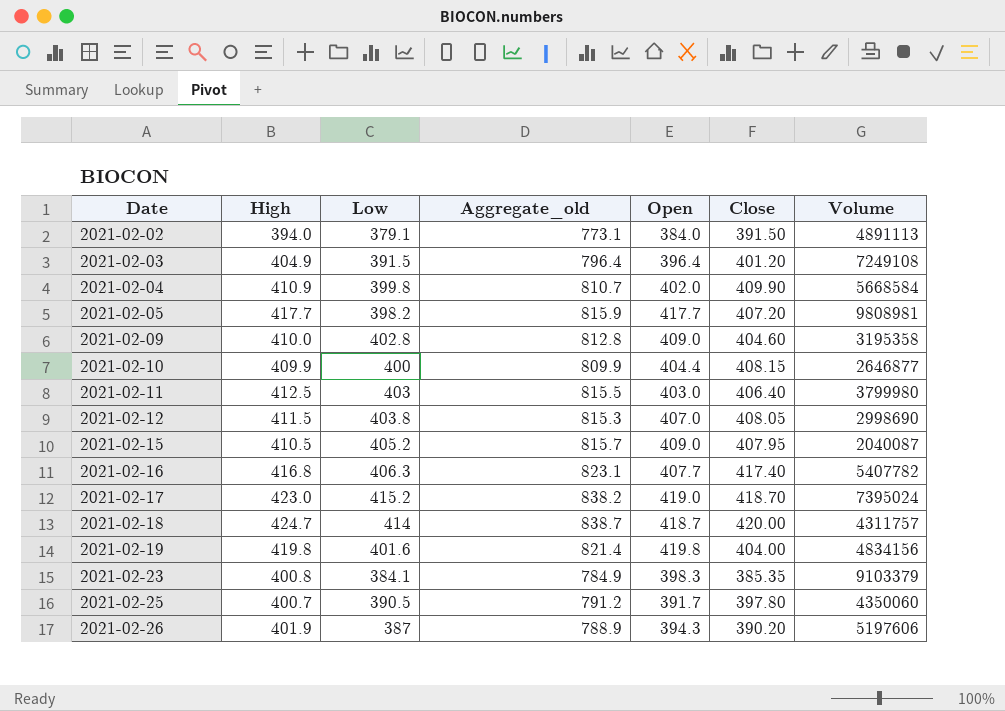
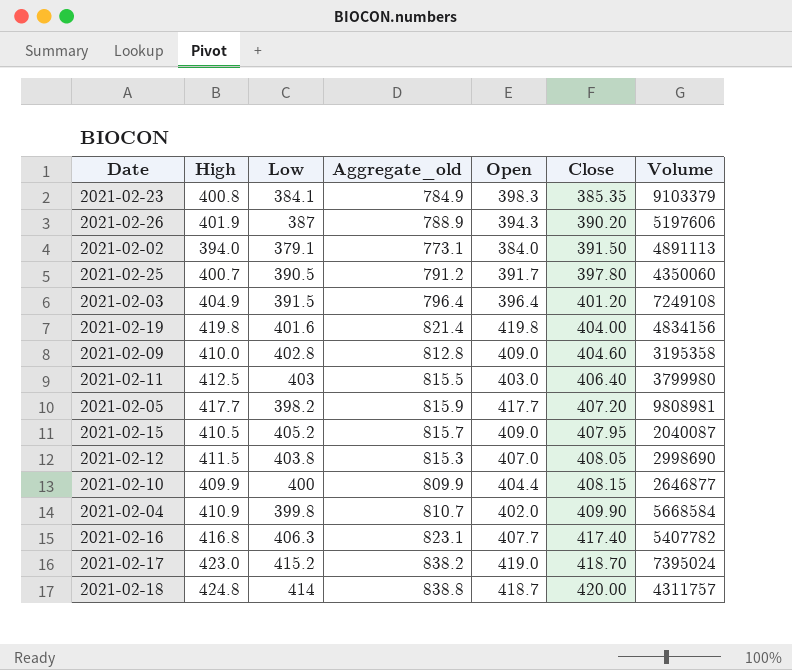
row order: Date ascending -> Close ascending
2021-02-18 | High: 424.7 -> 424.8
2021-02-18 | Aggregate_old: 838.7 -> 838.8

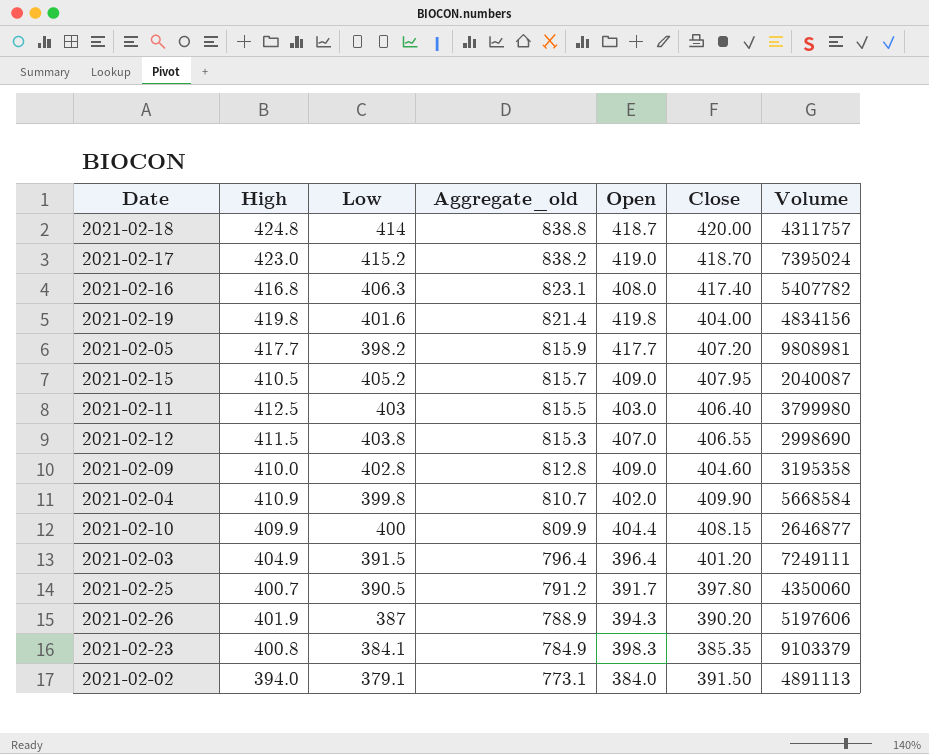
row order: Close ascending -> Aggregate_old descending
2021-02-16 | Open: 407.7 -> 408.0
2021-02-12 | Close: 408.05 -> 406.55
2021-02-03 | Volume: 7249108 -> 7249111

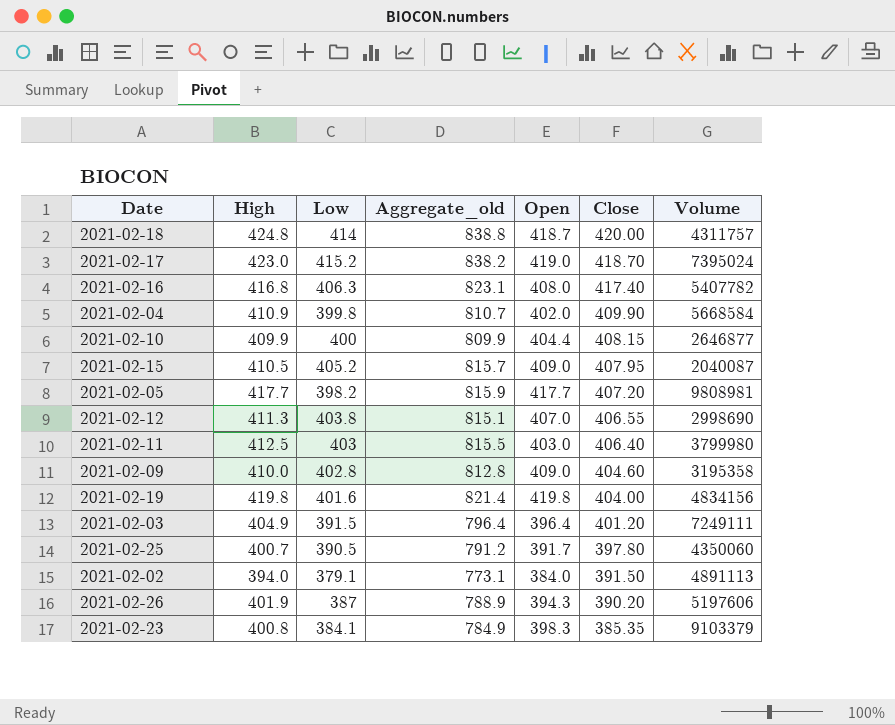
row order: Aggregate_old descending -> Close descending
2021-02-12 | High: 411.5 -> 411.3
2021-02-12 | Aggregate_old: 815.3 -> 815.1

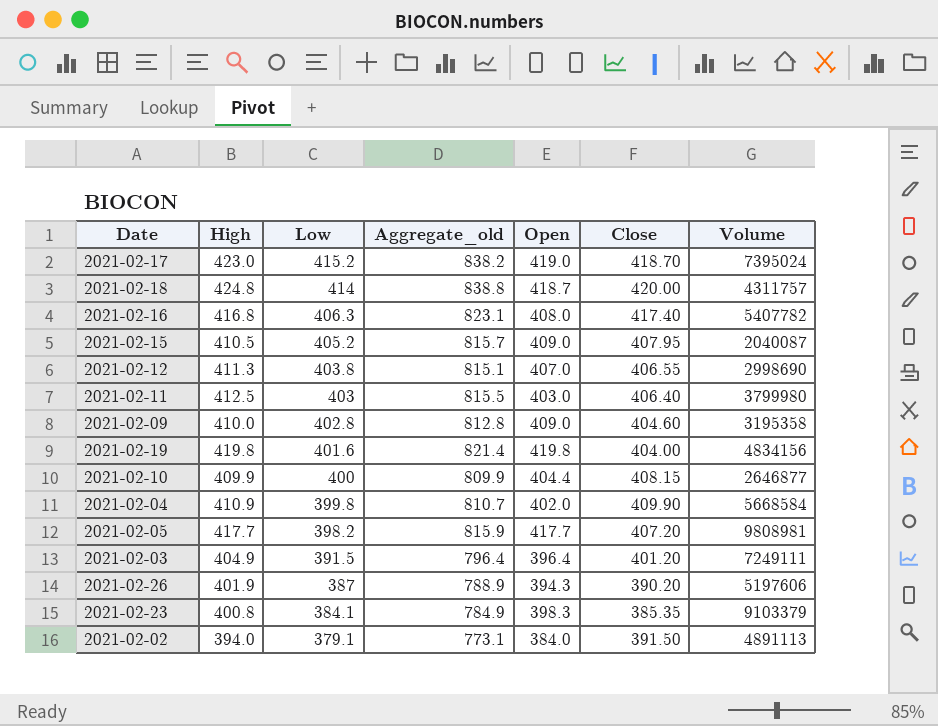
row order: Close descending -> Low descending
row 2021-02-25: 400.7 | 390.5 | 791.2 | 391.7 | 397.80 | 4350060 -> none

